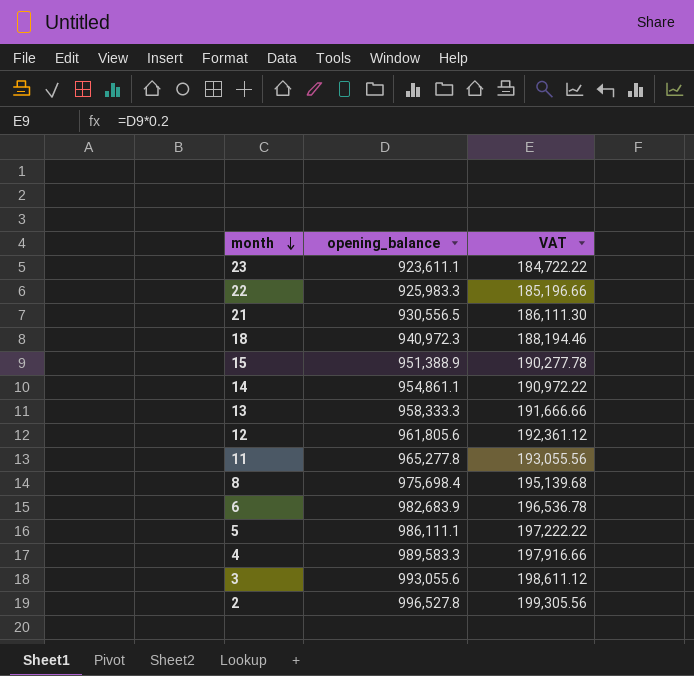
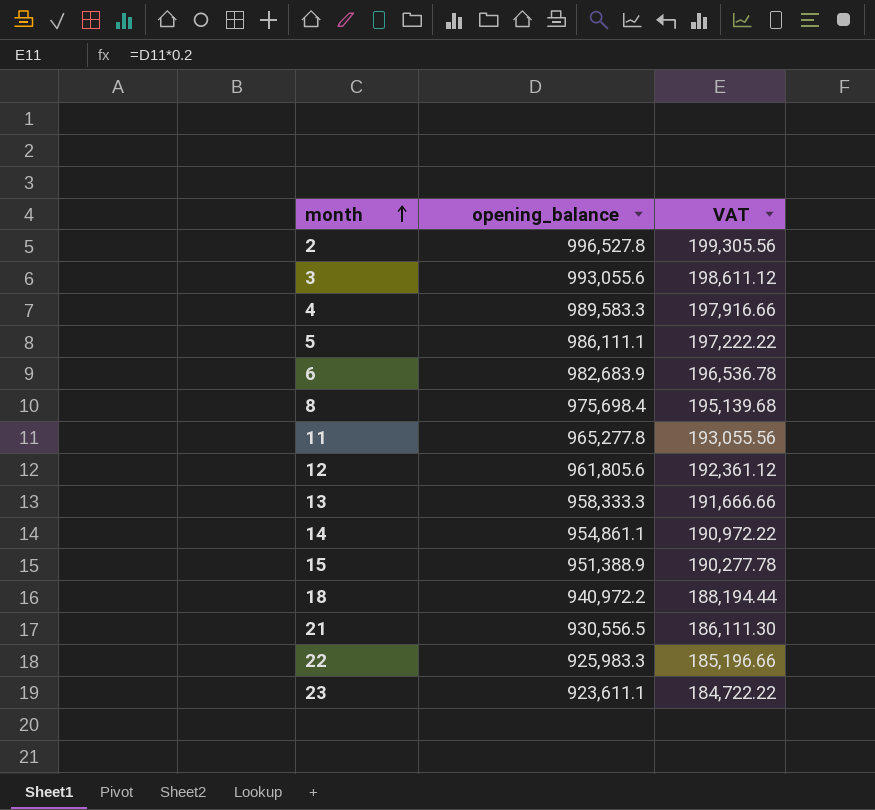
row order: month descending -> month ascending
18 | opening_balance: 940,972.3 -> 940,972.2
18 | VAT: 188,194.46 -> 188,194.44

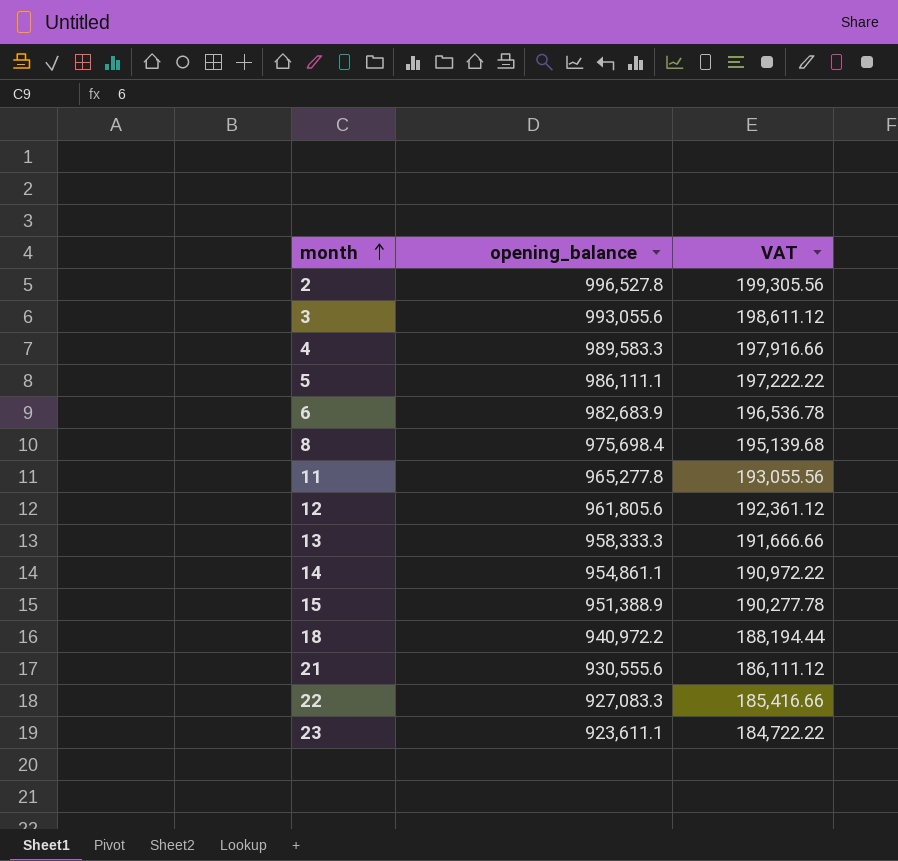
21 | opening_balance: 930,556.5 -> 930,555.6
21 | VAT: 186,111.30 -> 186,111.12
22 | opening_balance: 925,983.3 -> 927,083.3
22 | VAT: 185,196.66 -> 185,416.66

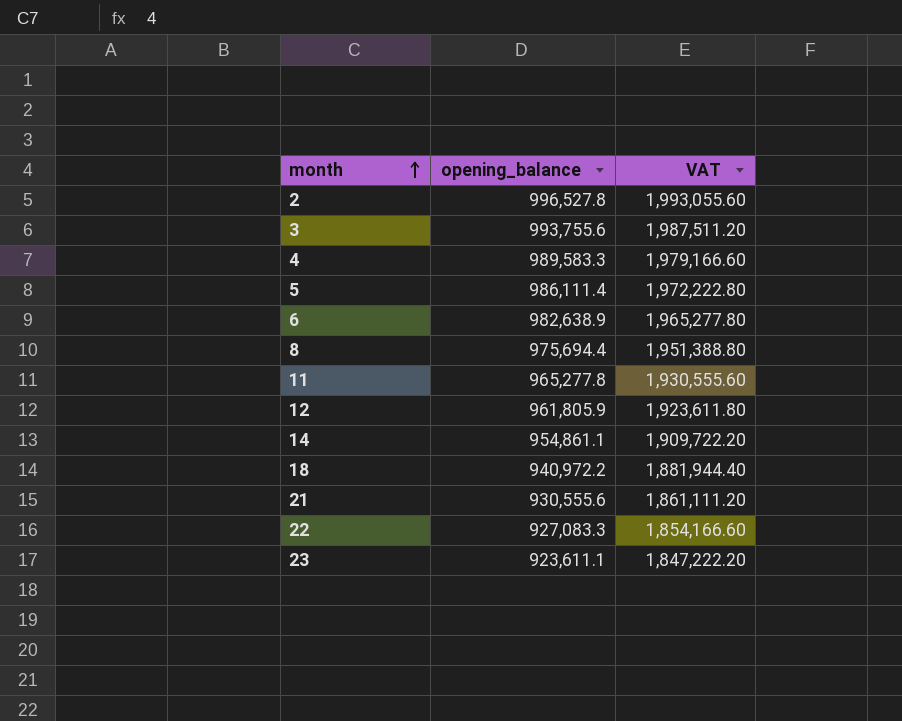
column VAT | formula: [opening_balance] * 0.2 -> [opening_balance] * 2
row 13: 958,333.3 | 191,666.66 -> none
row 15: 951,388.9 | 190,277.78 -> none
3 | opening_balance: 993,055.6 -> 993,755.6
5 | opening_balance: 986,111.1 -> 986,111.4
6 | opening_balance: 982,683.9 -> 982,638.9
8 | opening_balance: 975,698.4 -> 975,694.4
12 | opening_balance: 961,805.6 -> 961,805.9

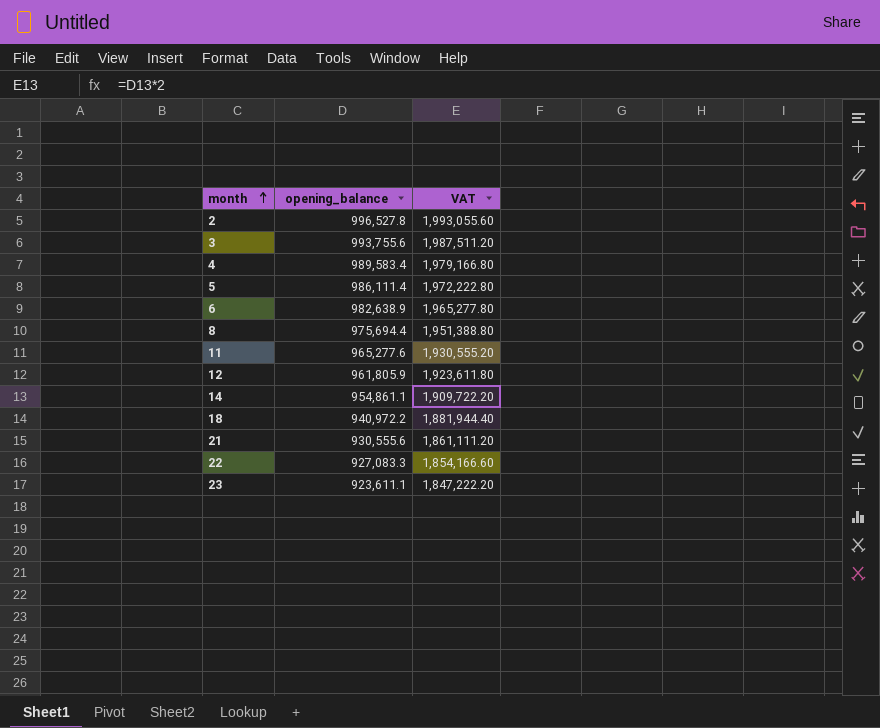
4 | opening_balance: 989,583.3 -> 989,583.4
4 | VAT: 1,979,166.60 -> 1,979,166.80
11 | opening_balance: 965,277.8 -> 965,277.6
11 | VAT: 1,930,555.60 -> 1,930,555.20

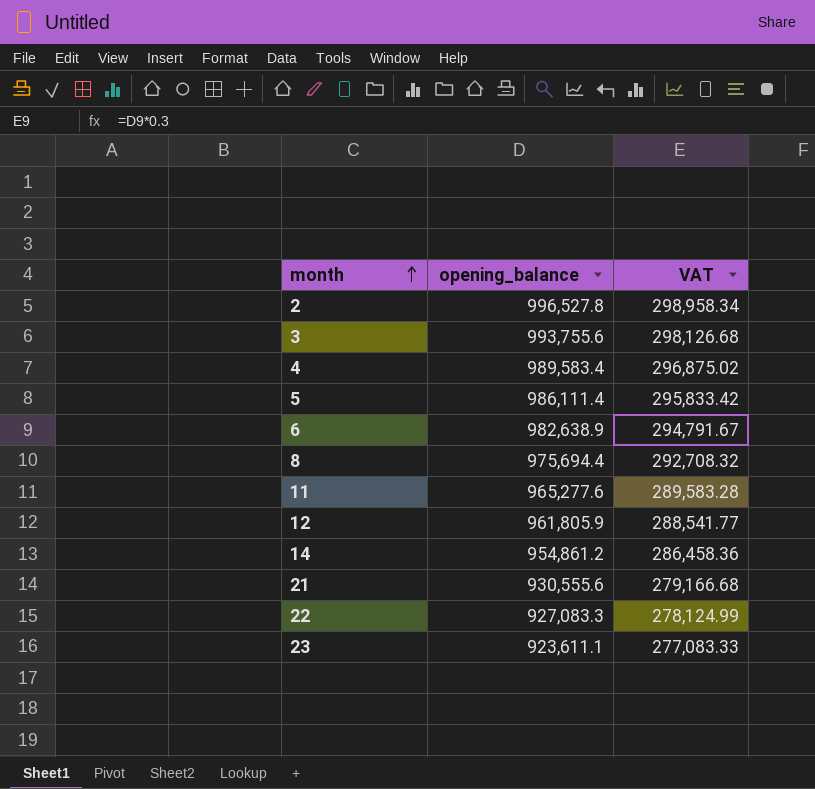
column VAT | formula: [opening_balance] * 2 -> [opening_balance] * 0.3
row 18: 940,972.2 | 1,881,944.40 -> none
14 | opening_balance: 954,861.1 -> 954,861.2

